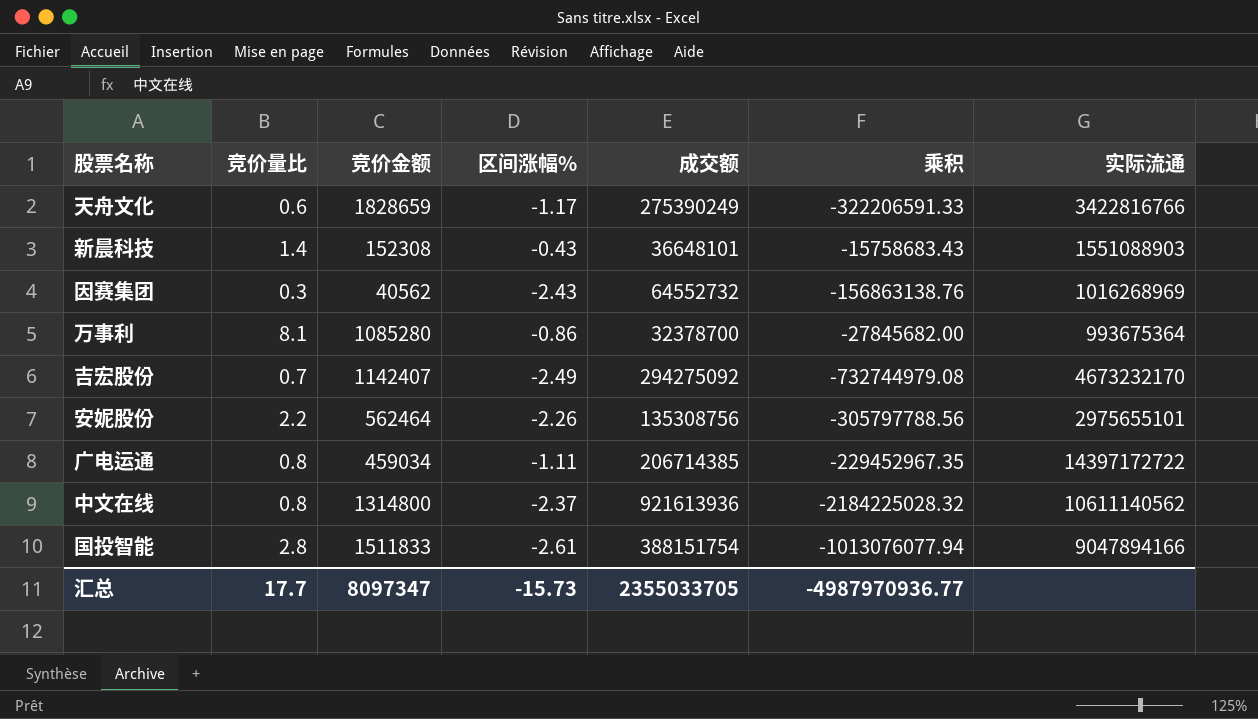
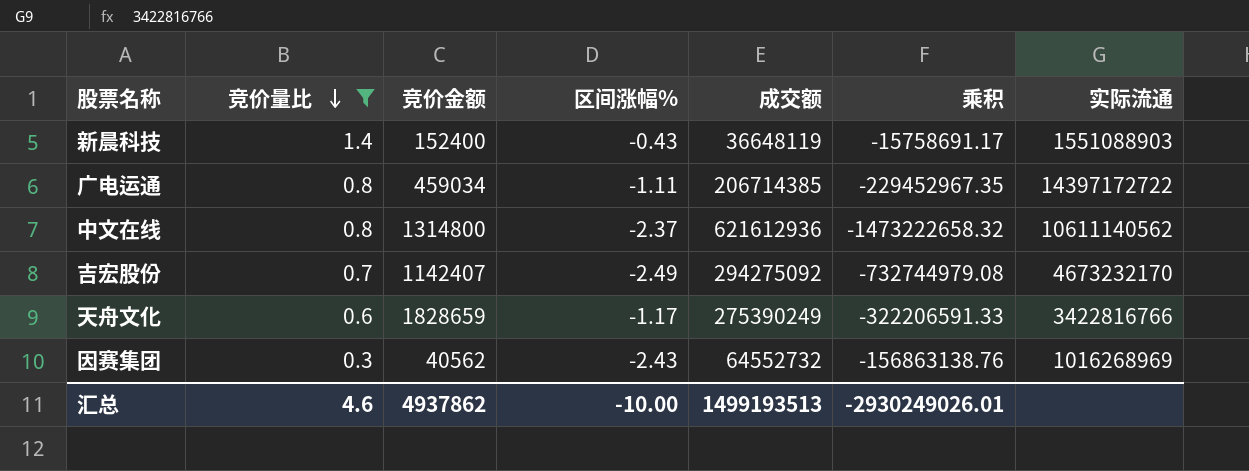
filter: none -> 竞价量比 <= 1.4
row order: none -> 竞价量比 descending
新晨科技 | 竞价金额: 152308 -> 152400
新晨科技 | 成交额: 36648101 -> 36648119
新晨科技 | 乘积: -15758683.43 -> -15758691.17
中文在线 | 成交额: 921613936 -> 621612936
中文在线 | 乘积: -2184225028.32 -> -1473222658.32
汇总 | 竞价量比: 17.7 -> 4.6
汇总 | 竞价金额: 8097347 -> 4937862
汇总 | 区间涨幅%: -15.73 -> -10.00
汇总 | 成交额: 2355033705 -> 1499193513
汇总 | 乘积: -4987970936.77 -> -2930249026.01

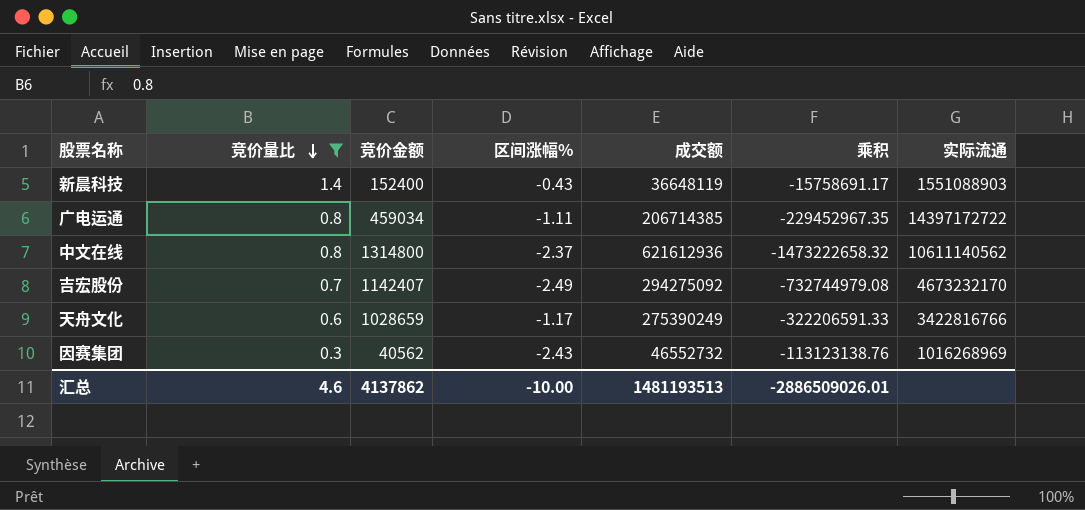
天舟文化 | 竞价金额: 1828659 -> 1028659
因赛集团 | 成交额: 64552732 -> 46552732
因赛集团 | 乘积: -156863138.76 -> -113123138.76
汇总 | 竞价金额: 4937862 -> 4137862
汇总 | 成交额: 1499193513 -> 1481193513
汇总 | 乘积: -2930249026.01 -> -2886509026.01

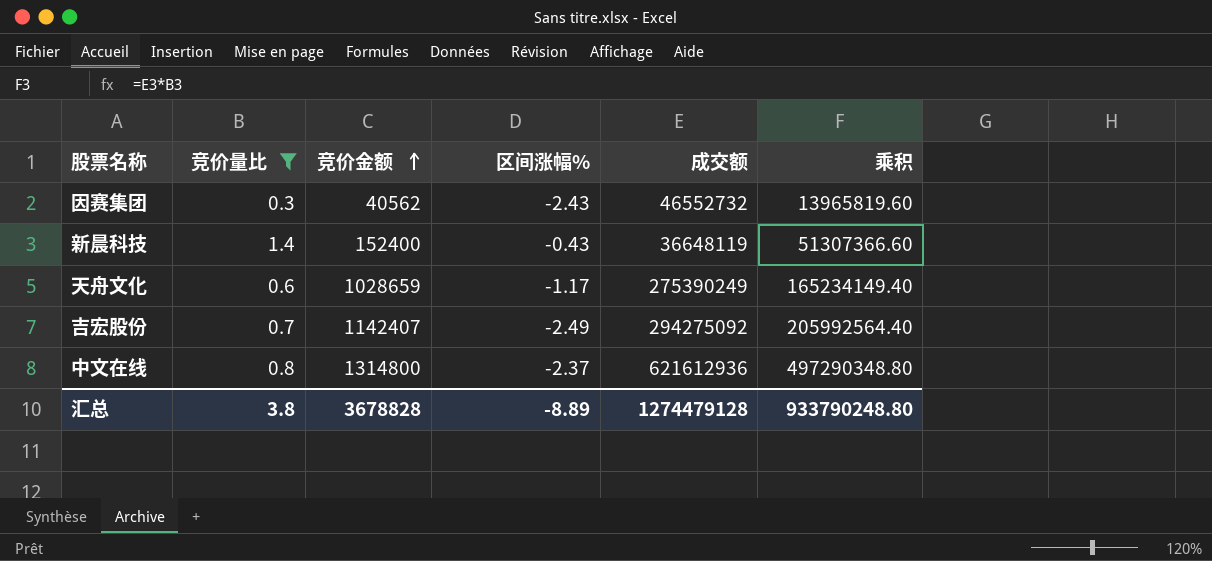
row order: 竞价量比 descending -> 竞价金额 ascending
column 实际流通 | position: 7 -> none
column 乘积 | formula: [区间涨幅%] * [成交额] -> [竞价量比] * [成交额]
row 广电运通: 0.8 | 459034 | -1.11 | 206714385 | -229452967.35 | 14397172722 -> none
汇总 | 竞价量比: 4.6 -> 3.8
汇总 | 竞价金额: 4137862 -> 3678828
汇总 | 区间涨幅%: -10.00 -> -8.89
汇总 | 成交额: 1481193513 -> 1274479128
汇总 | 乘积: -2886509026.01 -> 933790248.80

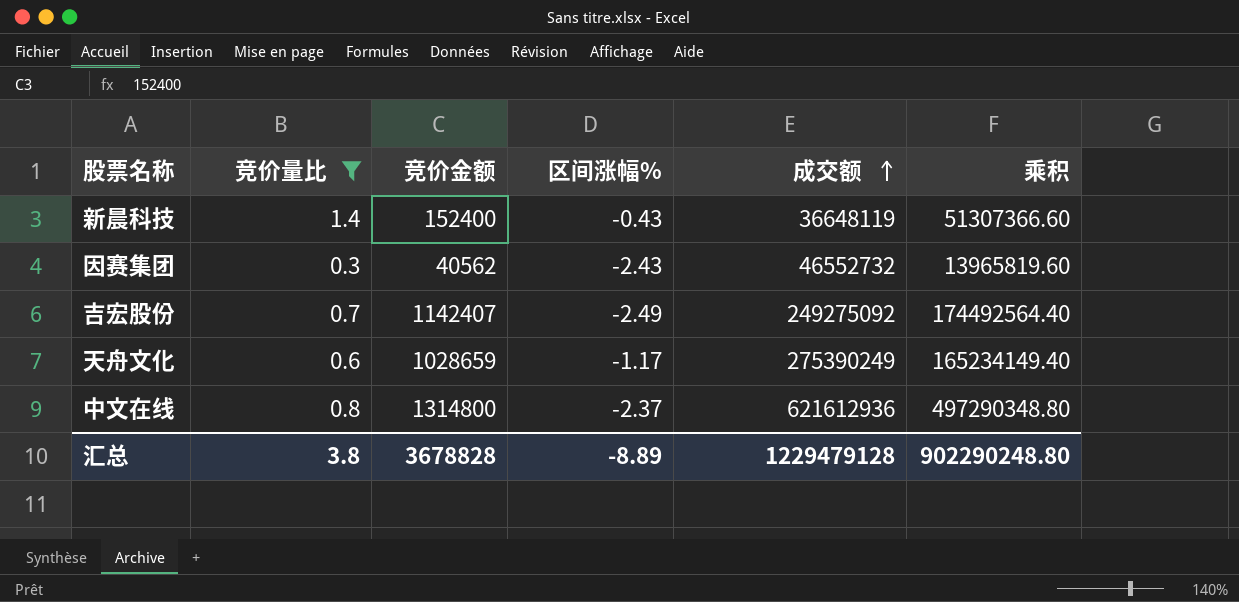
row order: 竞价金额 ascending -> 成交额 ascending
吉宏股份 | 成交额: 294275092 -> 249275092
吉宏股份 | 乘积: 205992564.40 -> 174492564.40
汇总 | 成交额: 1274479128 -> 1229479128
汇总 | 乘积: 933790248.80 -> 902290248.80

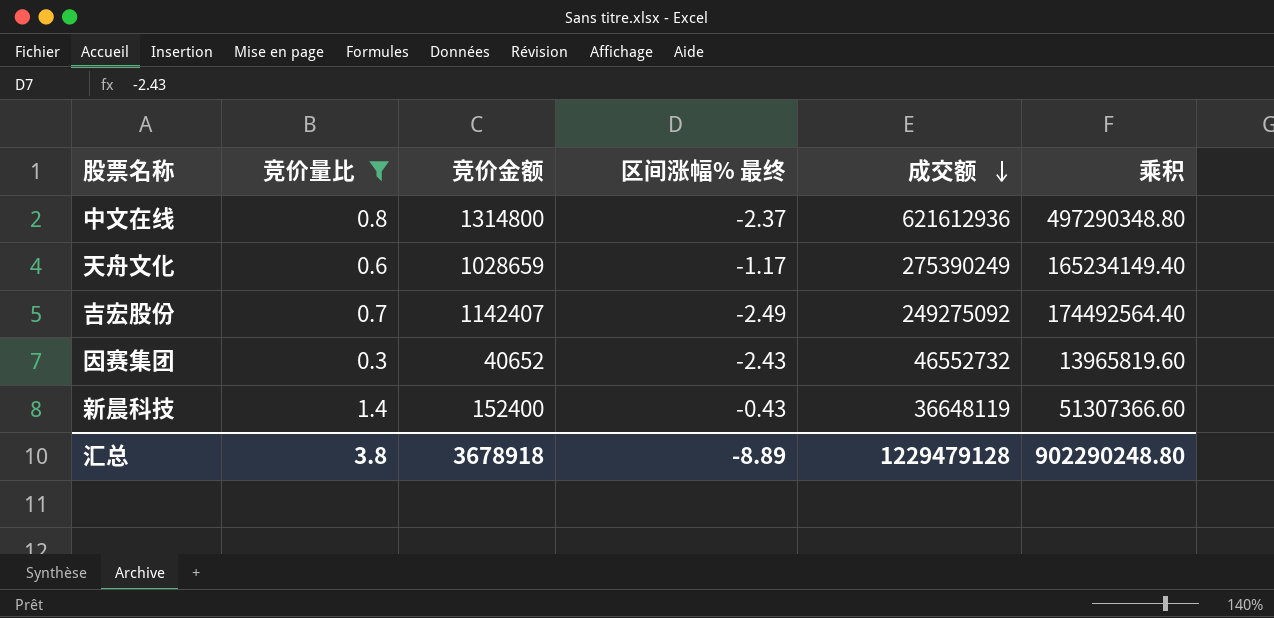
row order: 成交额 ascending -> 成交额 descending
column name: 区间涨幅% -> 区间涨幅% 最终
因赛集团 | 竞价金额: 40562 -> 40652
汇总 | 竞价金额: 3678828 -> 3678918

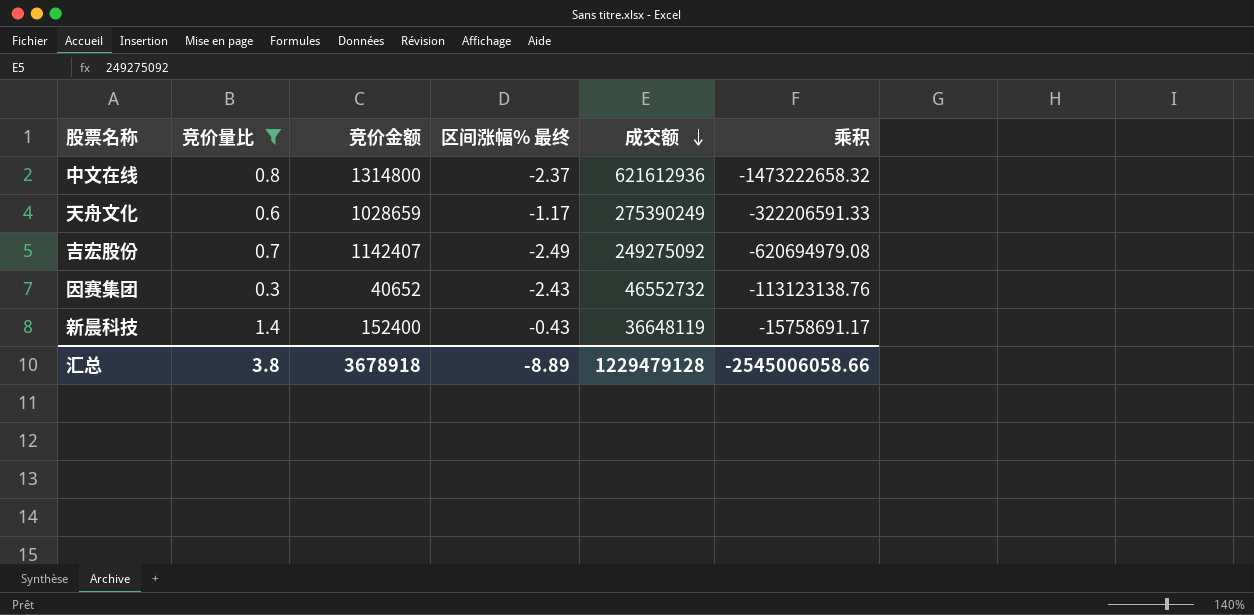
column 乘积 | formula: [竞价量比] * [成交额] -> [区间涨幅% 最终] * [成交额]
汇总 | 乘积: 902290248.80 -> -2545006058.66

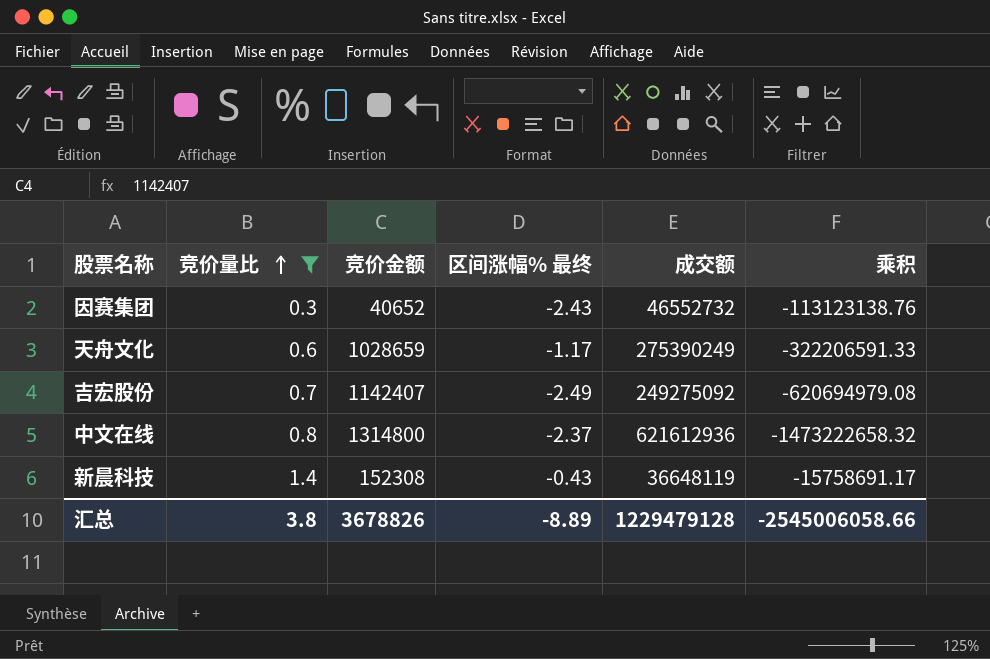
row order: 成交额 descending -> 竞价量比 ascending
新晨科技 | 竞价金额: 152400 -> 152308
汇总 | 竞价金额: 3678918 -> 3678826

